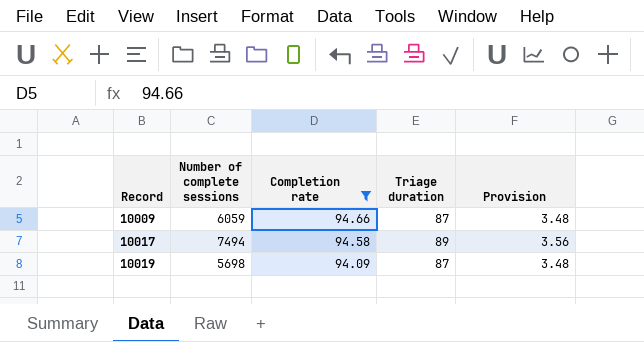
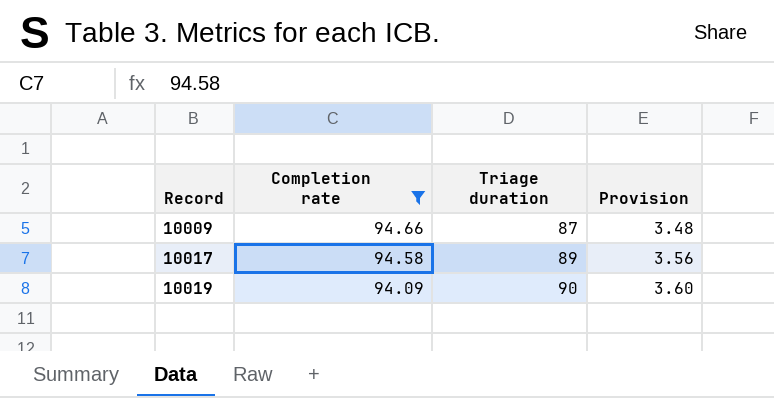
column Number of complete sessions | position: 2 -> none
10019 | Triage duration: 87 -> 90
10019 | Provision: 3.48 -> 3.60

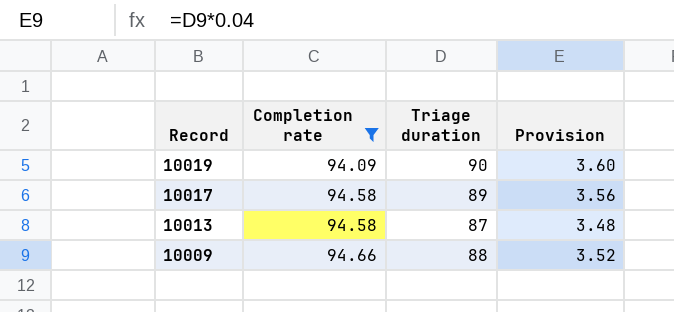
row order: Record ascending -> Record descending
row 10013: none -> 94.58 | 87 | 3.48
10009 | Triage duration: 87 -> 88
10009 | Provision: 3.48 -> 3.52

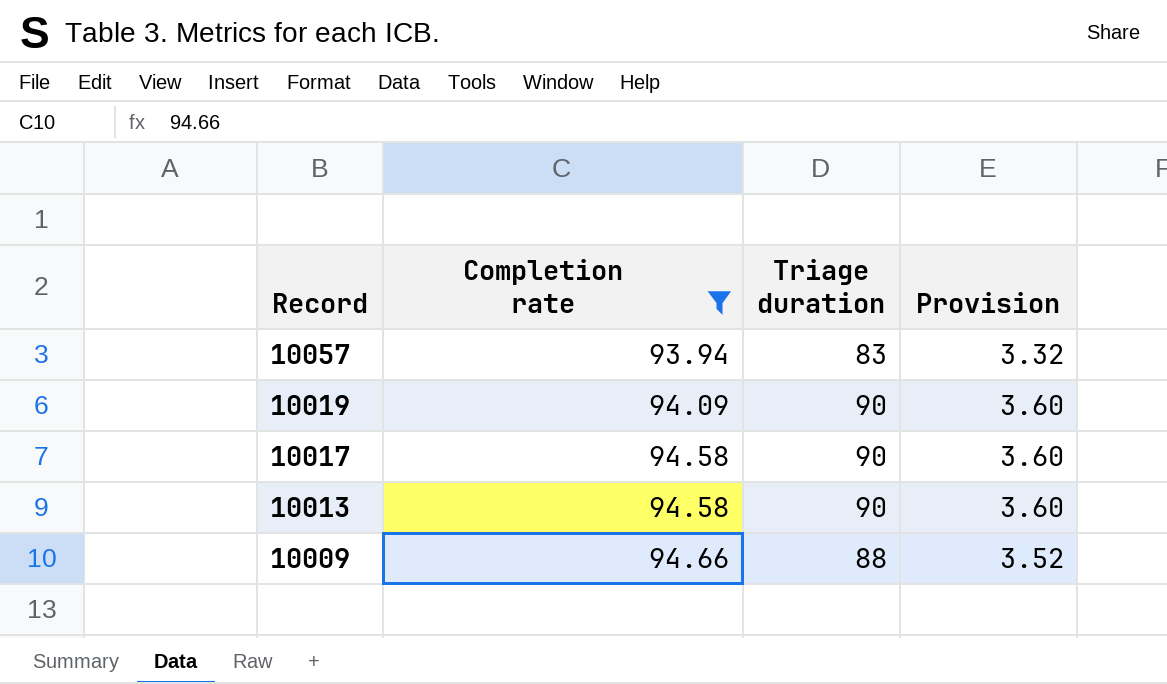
row 10057: none -> 93.94 | 83 | 3.32
10017 | Triage duration: 89 -> 90
10017 | Provision: 3.56 -> 3.60
10013 | Triage duration: 87 -> 90
10013 | Provision: 3.48 -> 3.60

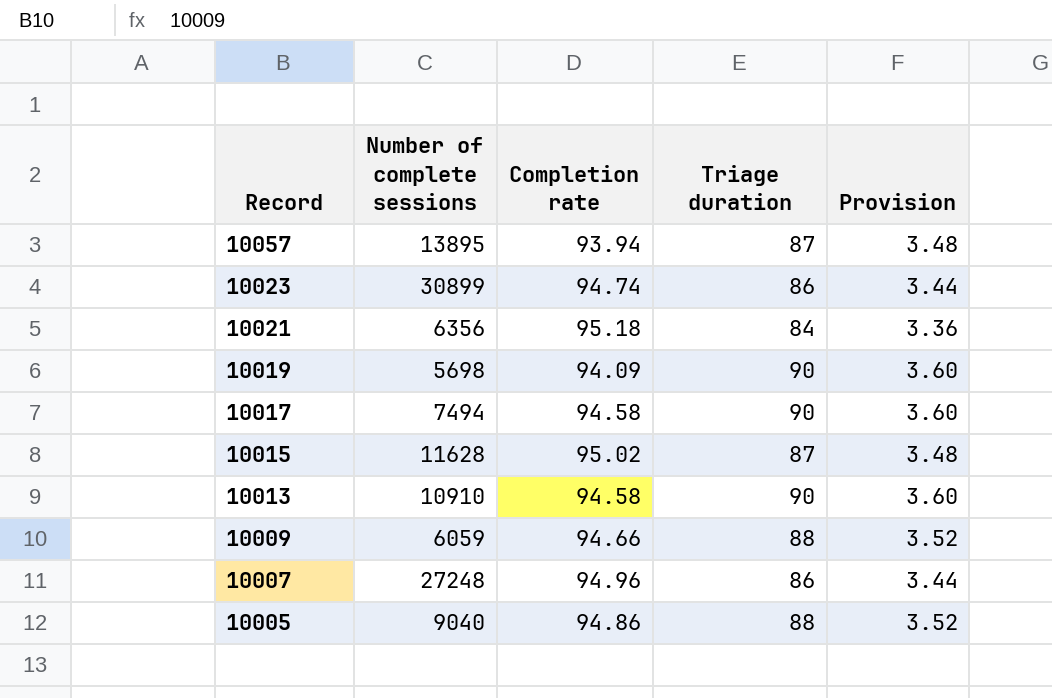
filter: Completion rate <= 94.66 -> none
column Number of complete sessions | position: none -> 2
10057 | Triage duration: 83 -> 87
10057 | Provision: 3.32 -> 3.48

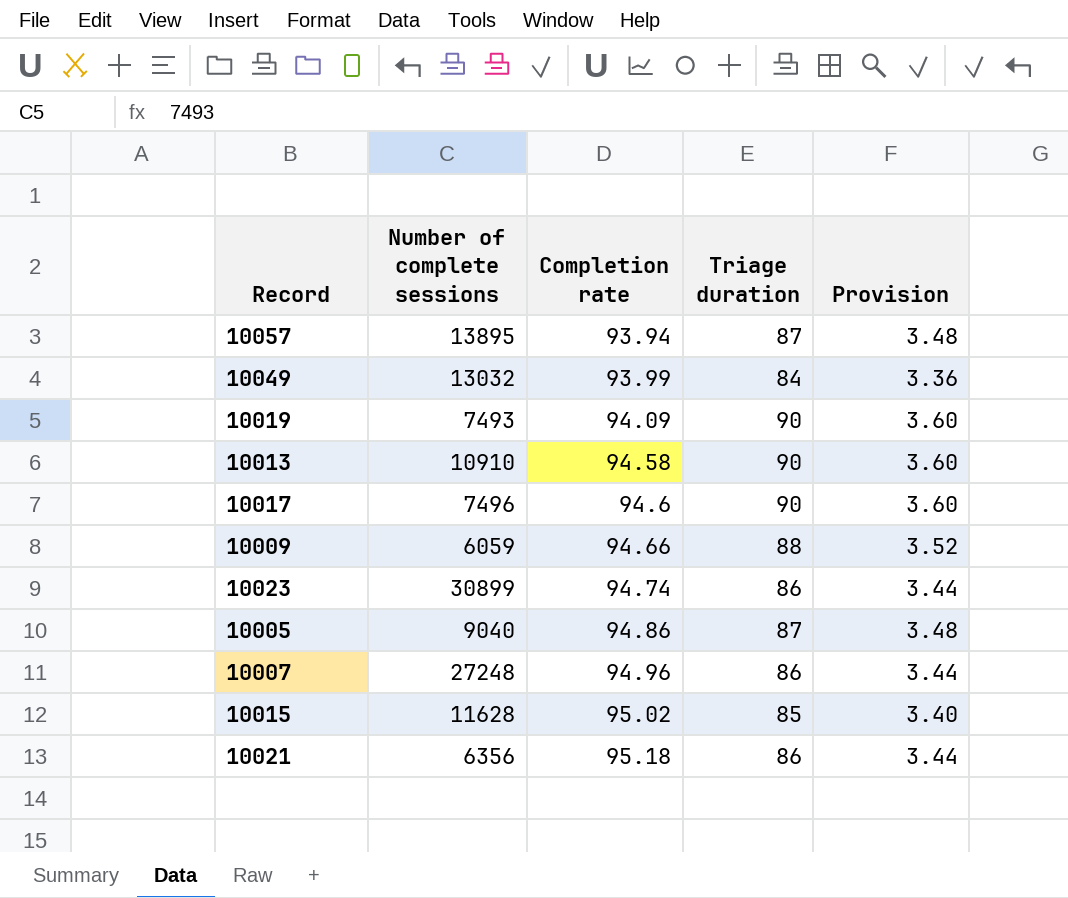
row order: Record descending -> Completion rate ascending
row 10049: none -> 13032 | 93.99 | 84 | 3.36
10019 | Number of complete sessions: 5698 -> 7493
10017 | Number of complete sessions: 7494 -> 7496
10017 | Completion rate: 94.58 -> 94.6
10005 | Triage duration: 88 -> 87
10005 | Provision: 3.52 -> 3.48
10015 | Triage duration: 87 -> 85
10015 | Provision: 3.48 -> 3.40
10021 | Triage duration: 84 -> 86
10021 | Provision: 3.36 -> 3.44

